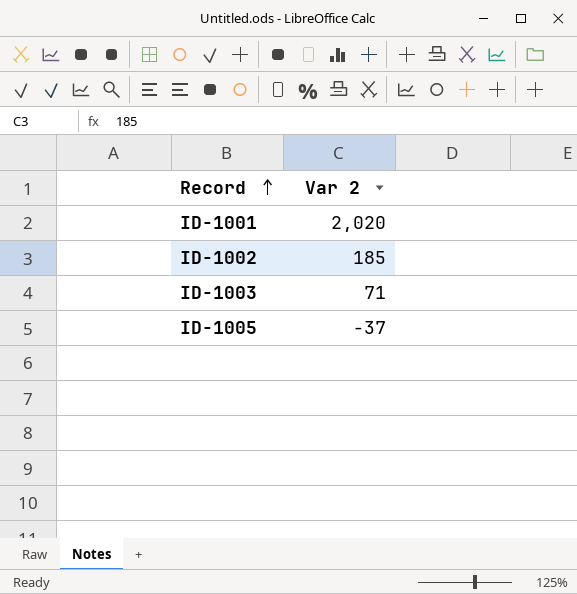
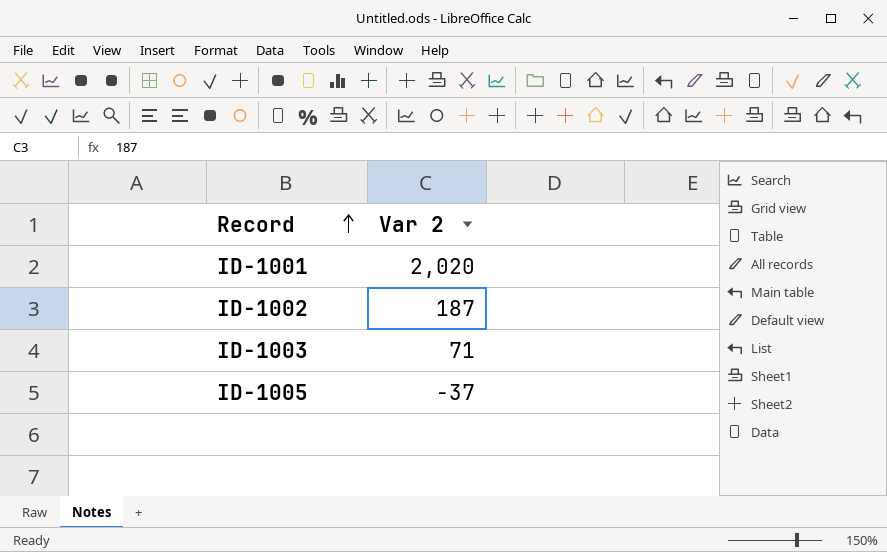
ID-1002 | Var 2: 185 -> 187

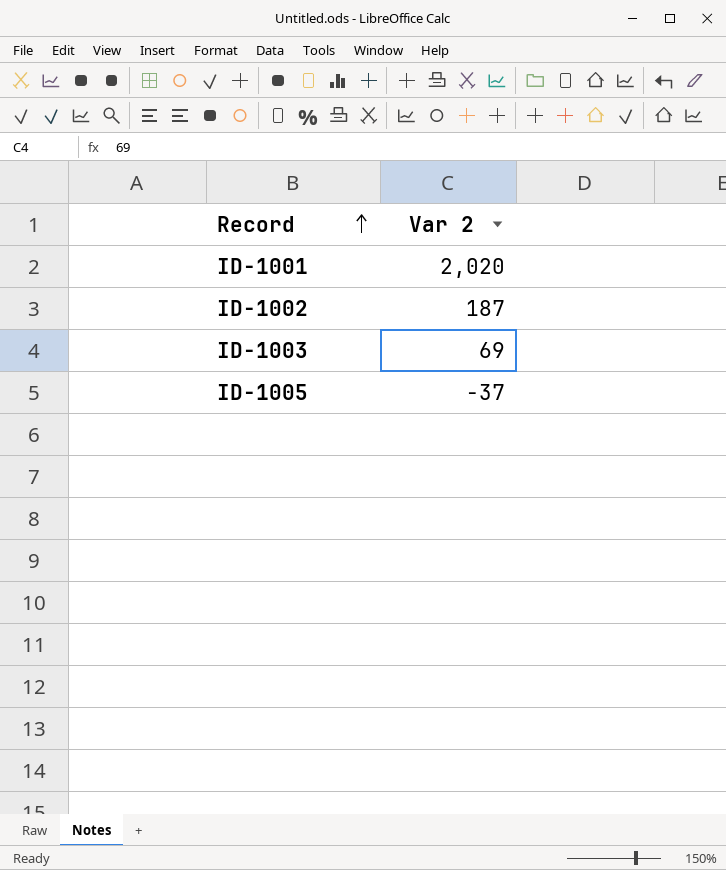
ID-1003 | Var 2: 71 -> 69

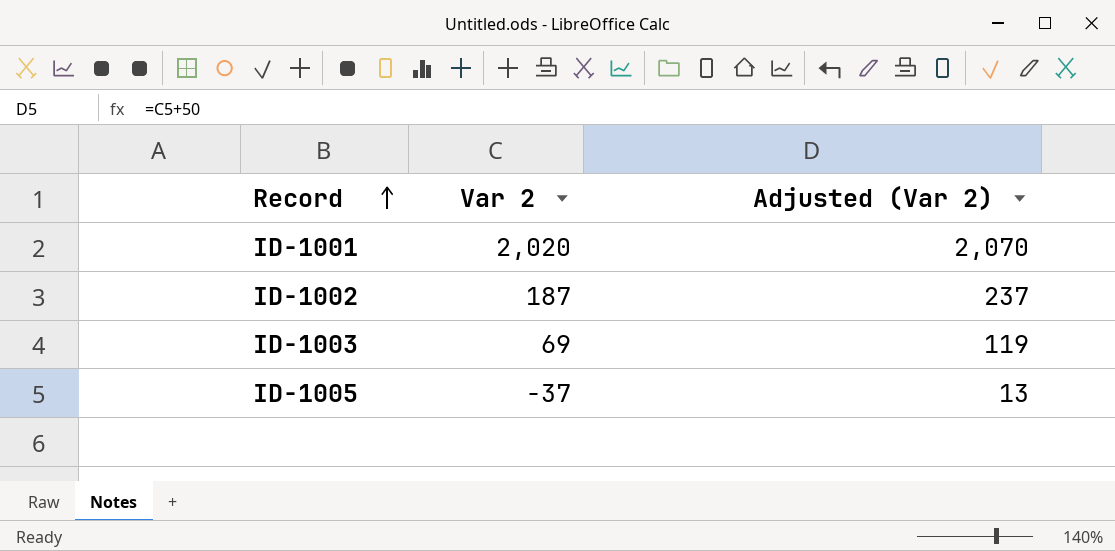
column Adjusted (Var 2) | formula: none -> [Var 2] + 50

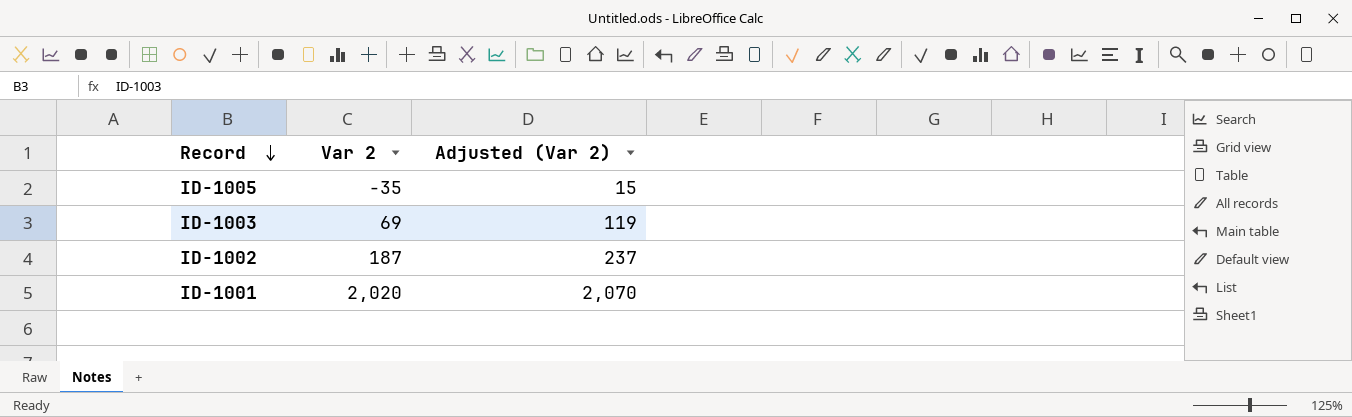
row order: Record ascending -> Record descending
ID-1005 | Var 2: -37 -> -35
ID-1005 | Adjusted (Var 2): 13 -> 15

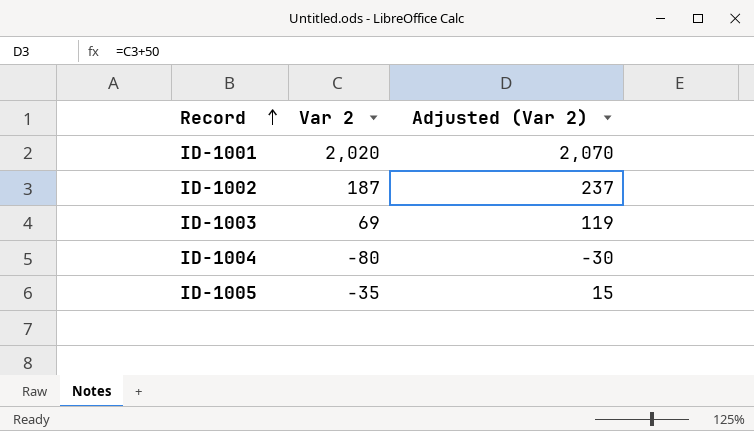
row order: Record descending -> Record ascending
row ID-1004: none -> -80 | -30

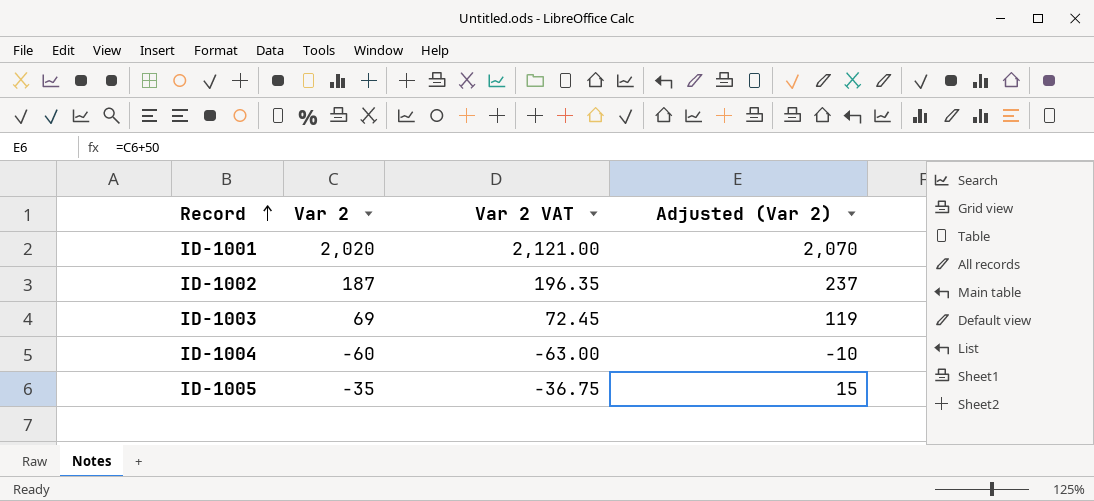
column Var 2 VAT | formula: none -> [Var 2] * 1.05
ID-1004 | Var 2: -80 -> -60
ID-1004 | Adjusted (Var 2): -30 -> -10

